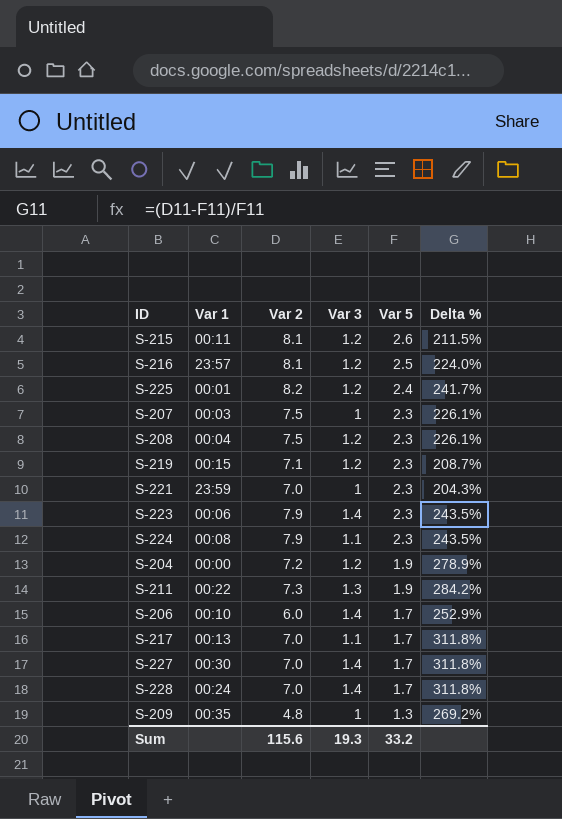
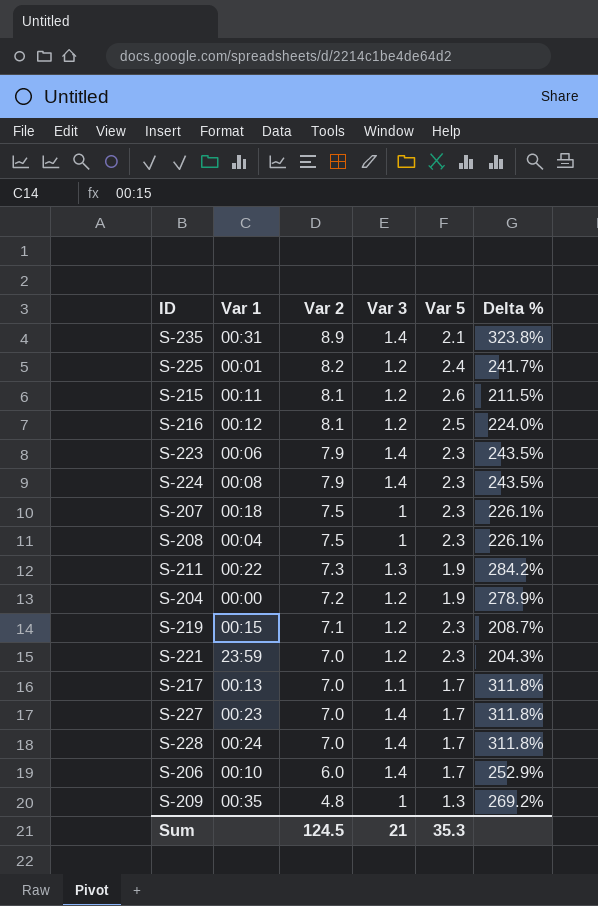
row order: Var 5 descending -> Var 2 descending
row S-235: none -> 00:31 | 8.9 | 1.4 | 2.1 | 323.8%
S-216 | Var 1: 23:57 -> 00:12
S-224 | Var 3: 1.1 -> 1.4
S-207 | Var 1: 00:03 -> 00:18
S-208 | Var 3: 1.2 -> 1
S-221 | Var 3: 1 -> 1.2
S-227 | Var 1: 00:30 -> 00:23
Sum | Var 2: 115.6 -> 124.5
Sum | Var 3: 19.3 -> 21
Sum | Var 5: 33.2 -> 35.3

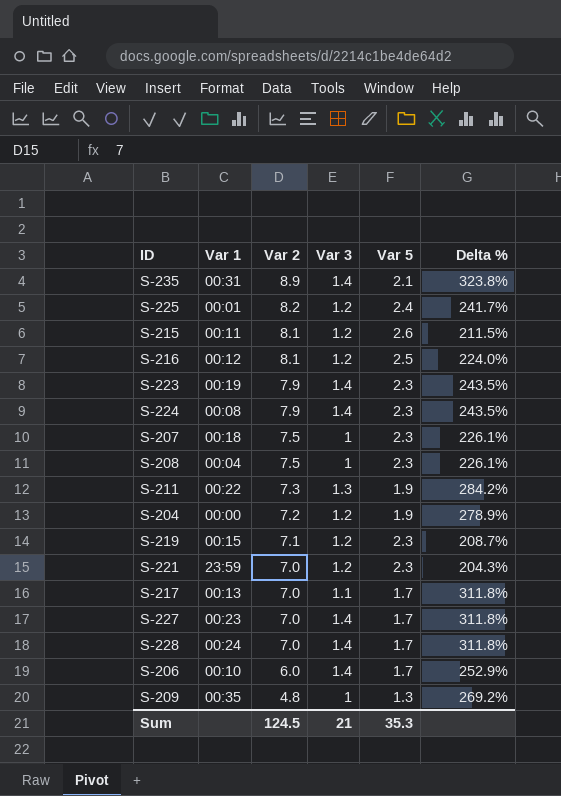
S-223 | Var 1: 00:06 -> 00:19

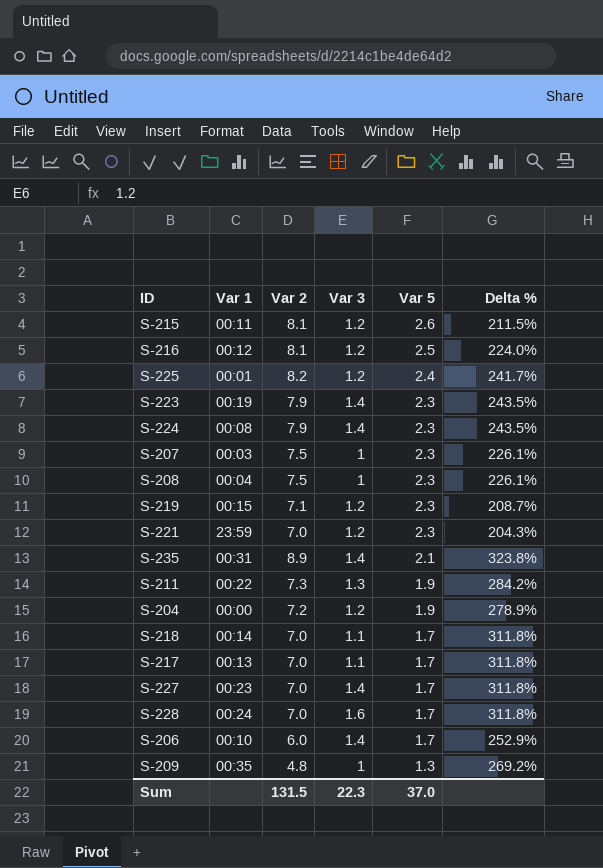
row order: Var 2 descending -> Var 5 descending
S-207 | Var 1: 00:18 -> 00:03
row S-218: none -> 00:14 | 7.0 | 1.1 | 1.7 | 311.8%
S-228 | Var 3: 1.4 -> 1.6
Sum | Var 2: 124.5 -> 131.5
Sum | Var 3: 21 -> 22.3
Sum | Var 5: 35.3 -> 37.0

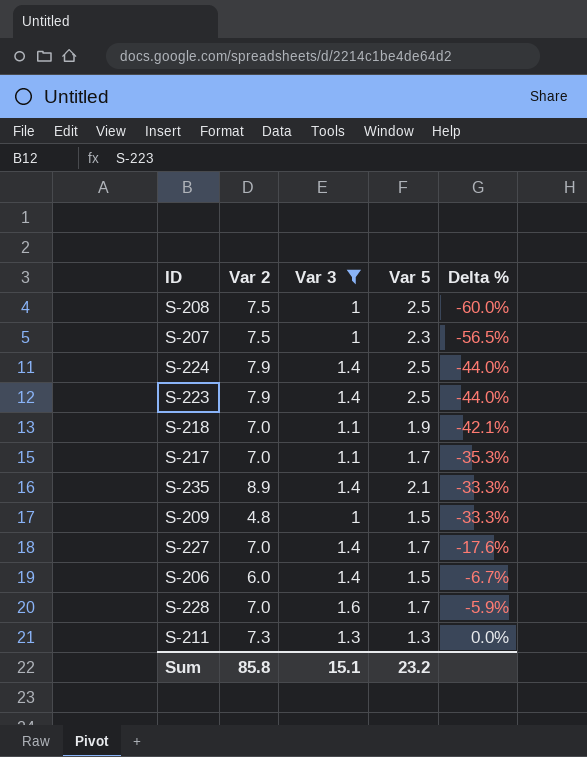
filter: none -> Var 3 != 1.2
row order: Var 5 descending -> Delta % ascending
column Var 1 | position: 2 -> none
column Delta % | formula: ([Var 2] - [Var 5]) / [Var 5] -> ([Var 3] - [Var 5]) / [Var 5]
S-208 | Var 5: 2.3 -> 2.5
S-224 | Var 5: 2.3 -> 2.5
S-223 | Var 5: 2.3 -> 2.5
S-218 | Var 5: 1.7 -> 1.9
S-209 | Var 5: 1.3 -> 1.5
S-206 | Var 5: 1.7 -> 1.5
S-211 | Var 5: 1.9 -> 1.3
Sum | Var 2: 131.5 -> 85.8
Sum | Var 3: 22.3 -> 15.1
Sum | Var 5: 37.0 -> 23.2

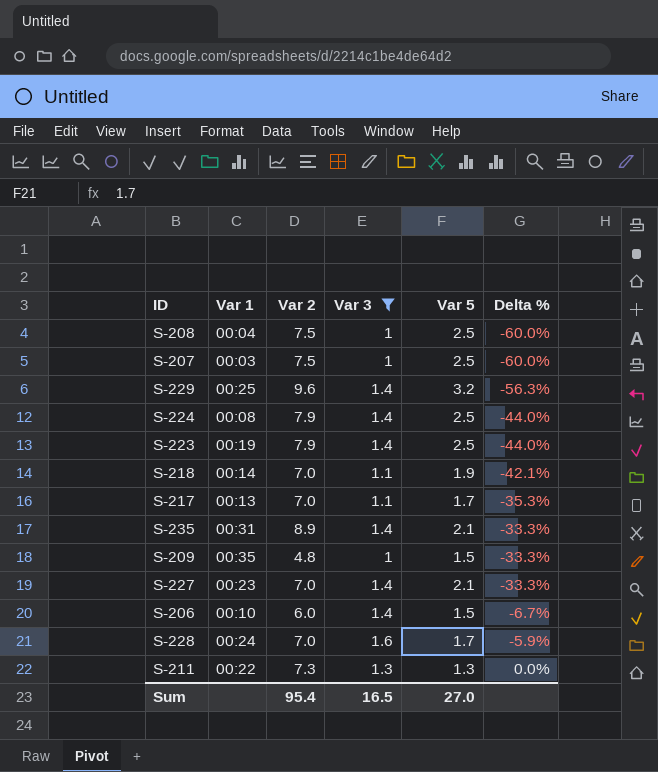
column Var 1 | position: none -> 2
S-207 | Var 5: 2.3 -> 2.5
S-207 | Delta %: -56.5% -> -60.0%
row S-229: none -> 00:25 | 9.6 | 1.4 | 3.2 | -56.3%
S-227 | Var 5: 1.7 -> 2.1
S-227 | Delta %: -17.6% -> -33.3%
Sum | Var 2: 85.8 -> 95.4
Sum | Var 3: 15.1 -> 16.5
Sum | Var 5: 23.2 -> 27.0

